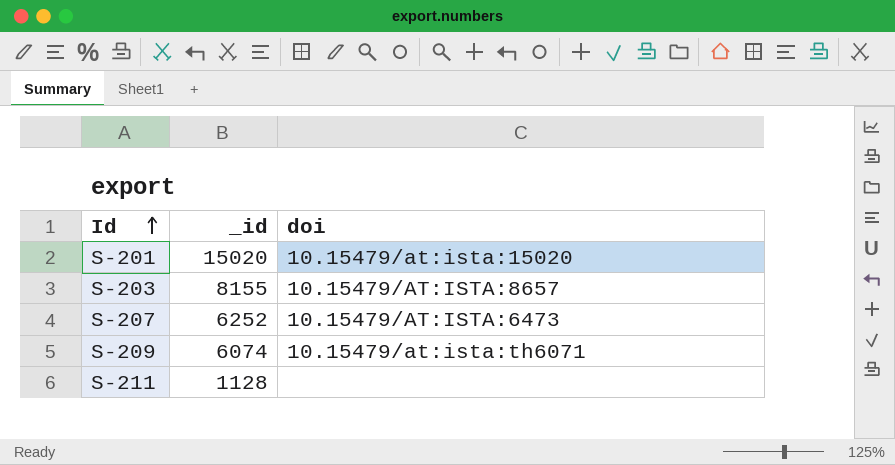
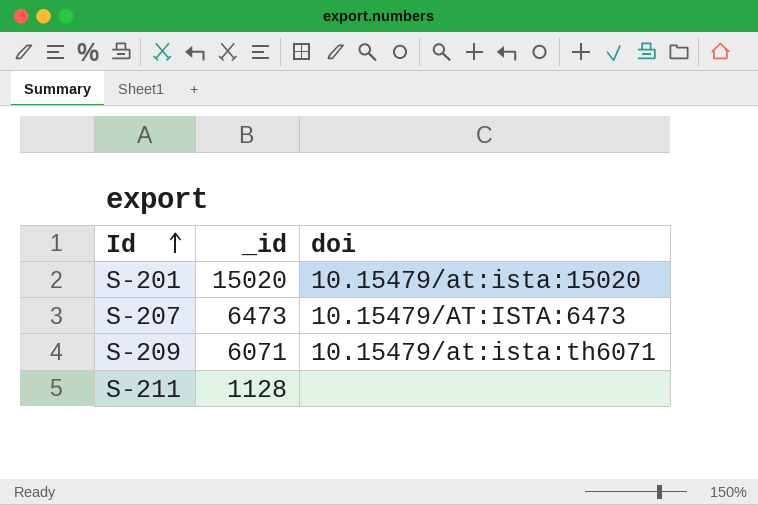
row S-203: 8155 | 10.15479/AT:ISTA:8657 -> none
S-207 | _id: 6252 -> 6473
S-209 | _id: 6074 -> 6071

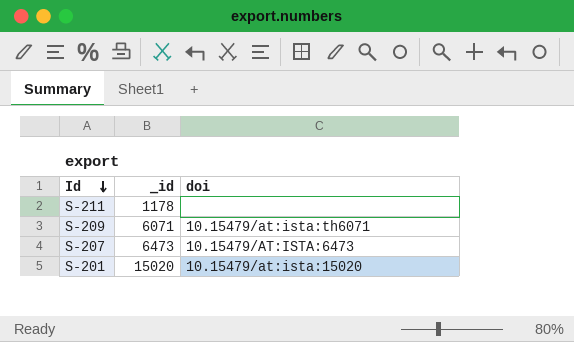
row order: Id ascending -> Id descending
S-211 | _id: 1128 -> 1178

